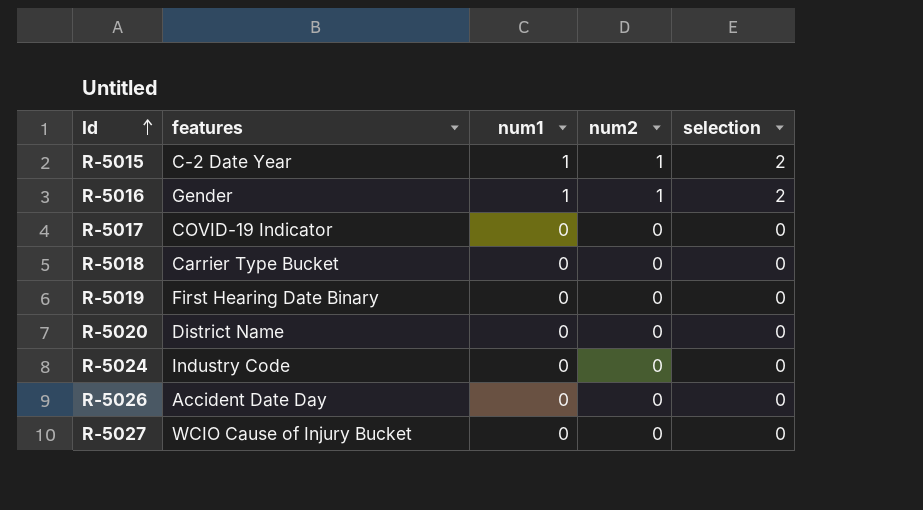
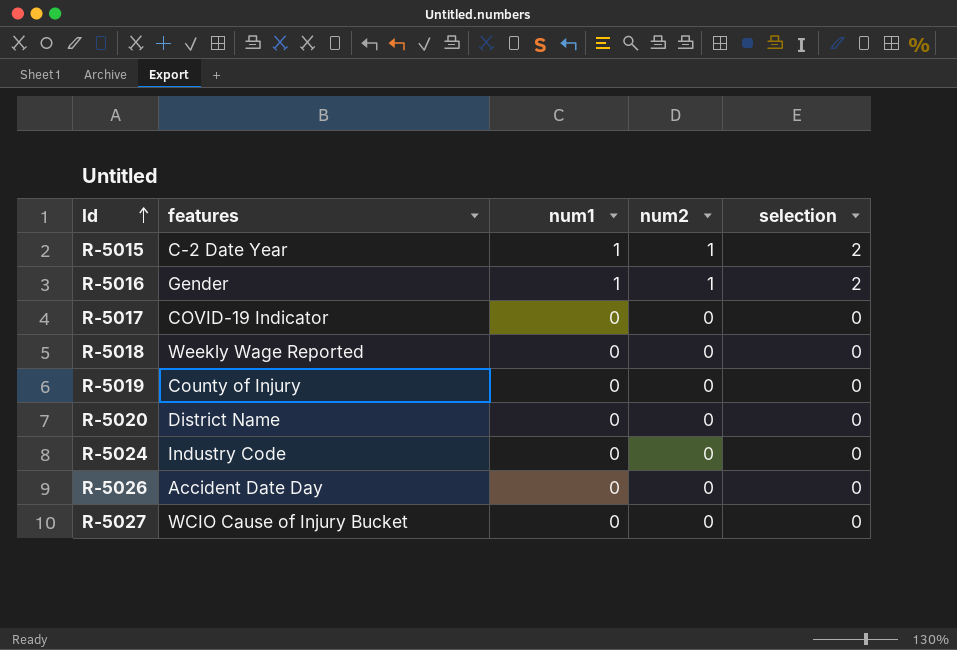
R-5018 | features: Carrier Type Bucket -> Weekly Wage Reported
R-5019 | features: First Hearing Date Binary -> County of Injury

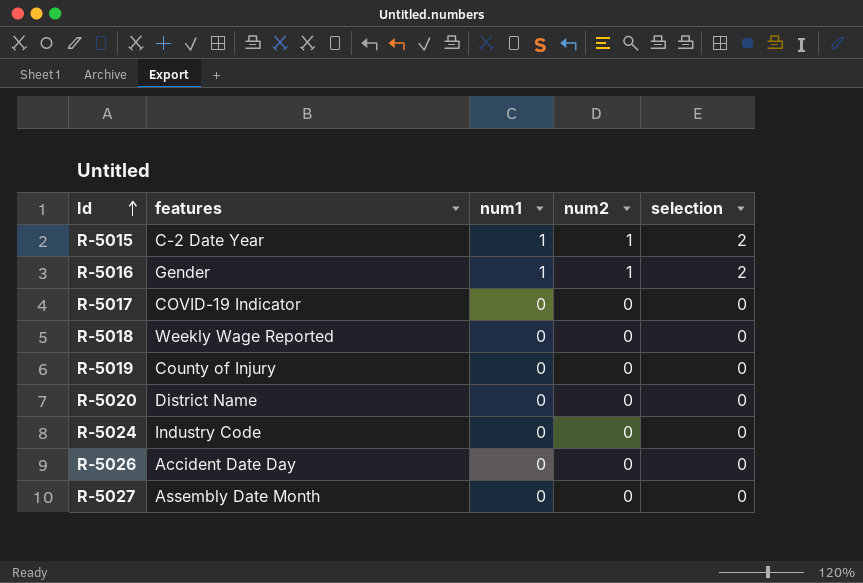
R-5027 | features: WCIO Cause of Injury Bucket -> Assembly Date Month

